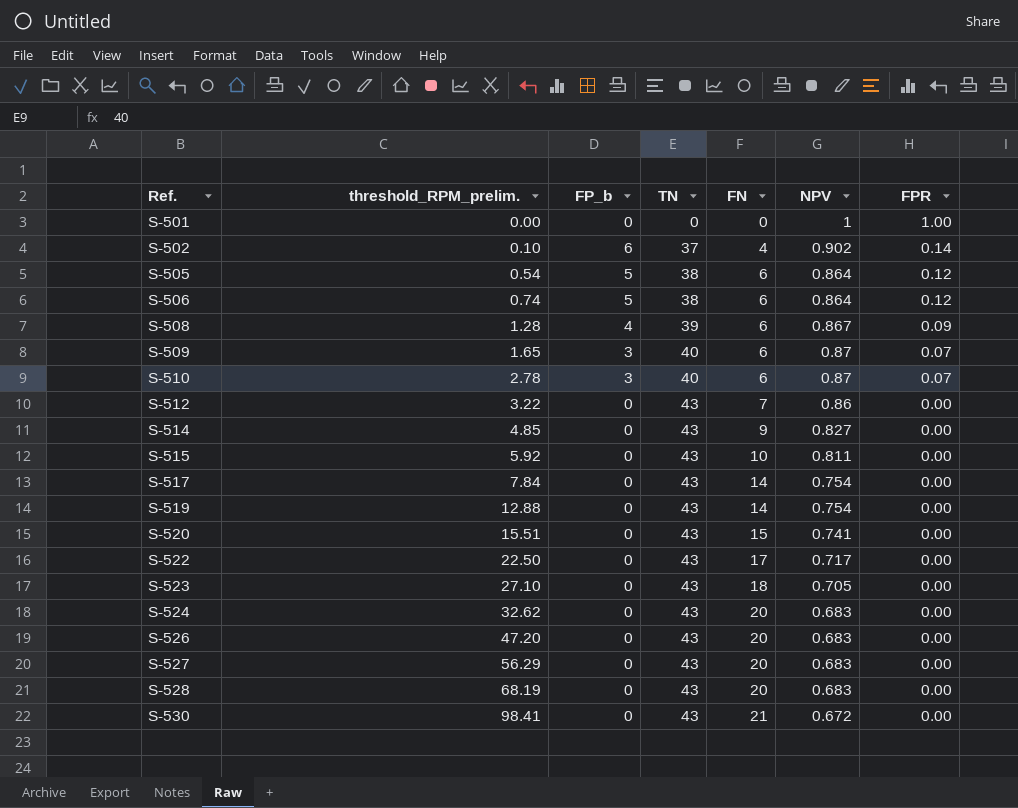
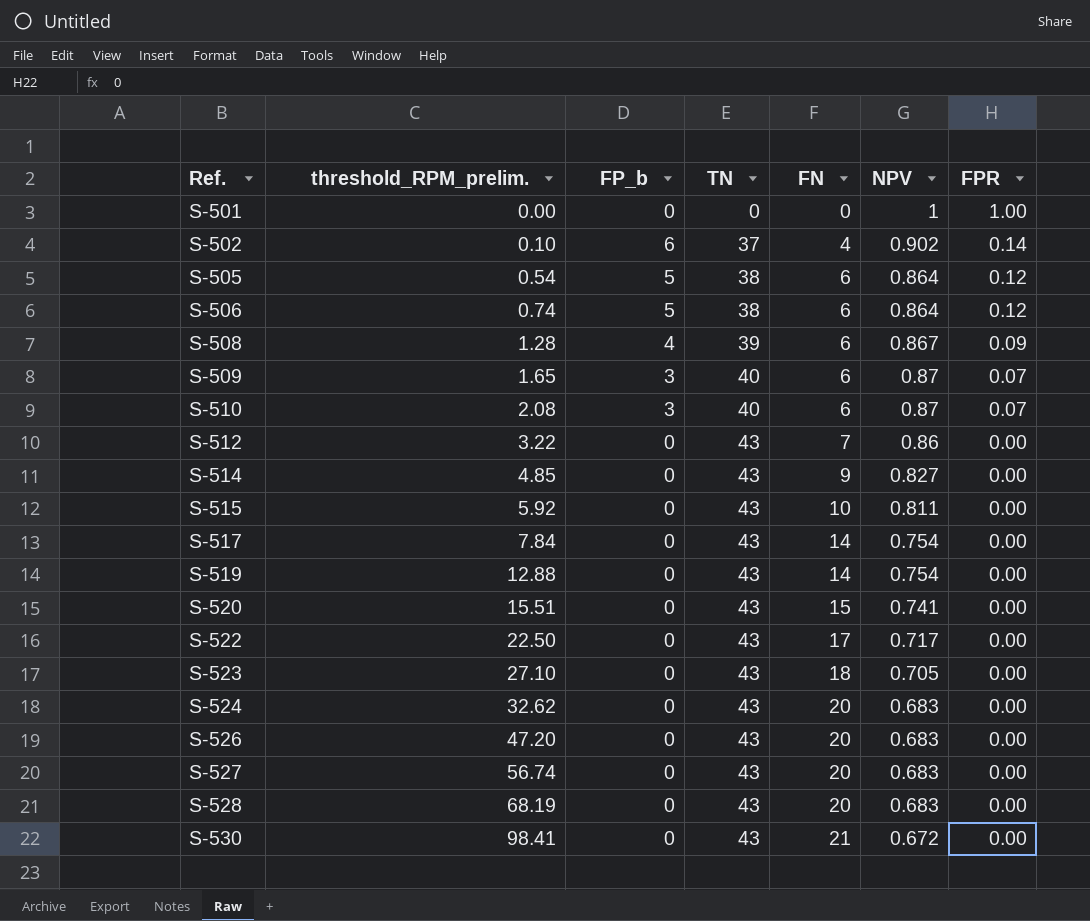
S-510 | threshold_RPM_prelim.: 2.78 -> 2.08
S-527 | threshold_RPM_prelim.: 56.29 -> 56.74

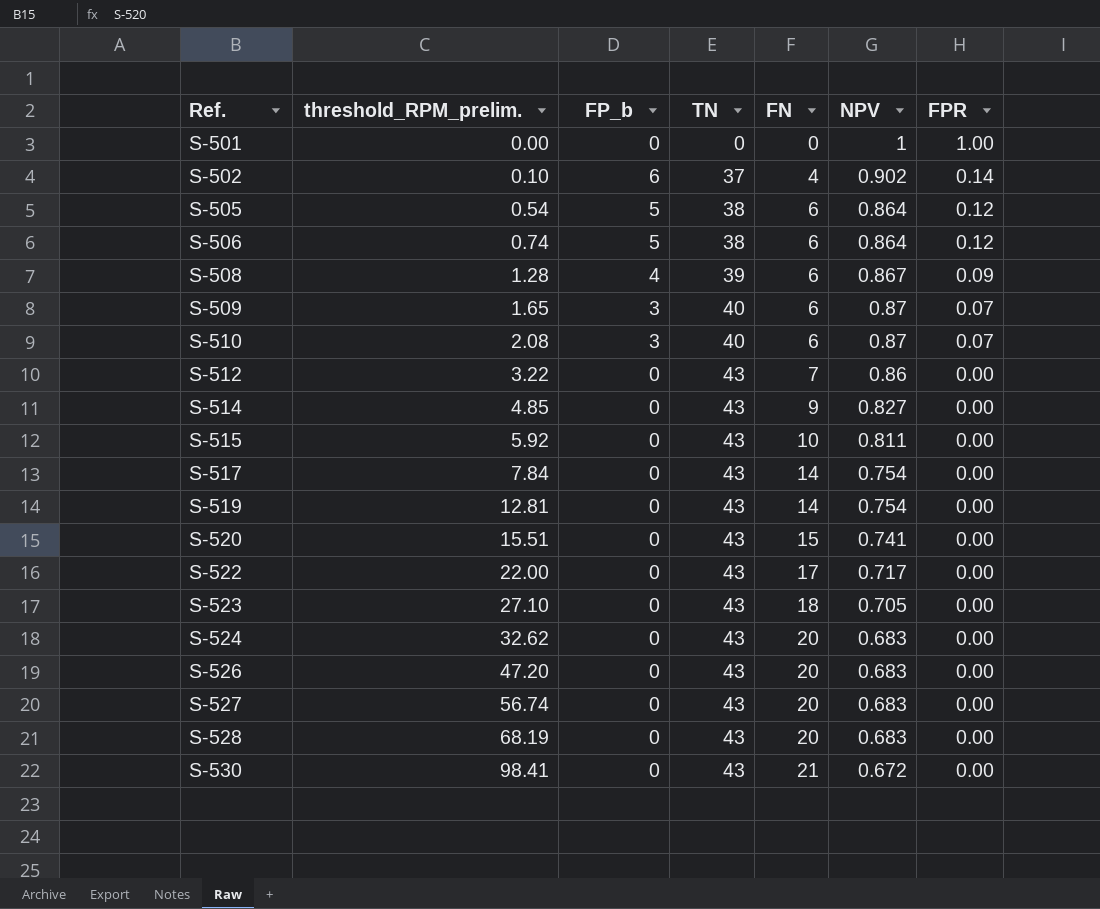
S-519 | threshold_RPM_prelim.: 12.88 -> 12.81
S-522 | threshold_RPM_prelim.: 22.50 -> 22.00

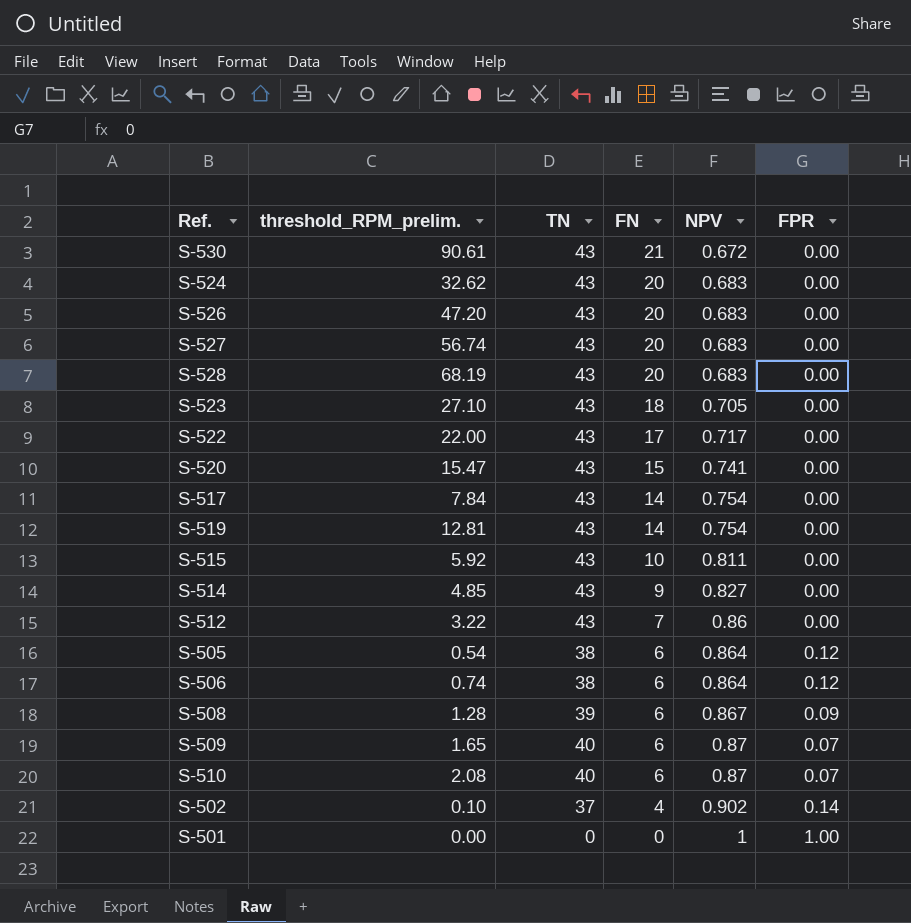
row order: Ref. ascending -> FN descending
column FP_b | position: 3 -> none
S-530 | threshold_RPM_prelim.: 98.41 -> 90.61
S-520 | threshold_RPM_prelim.: 15.51 -> 15.47

